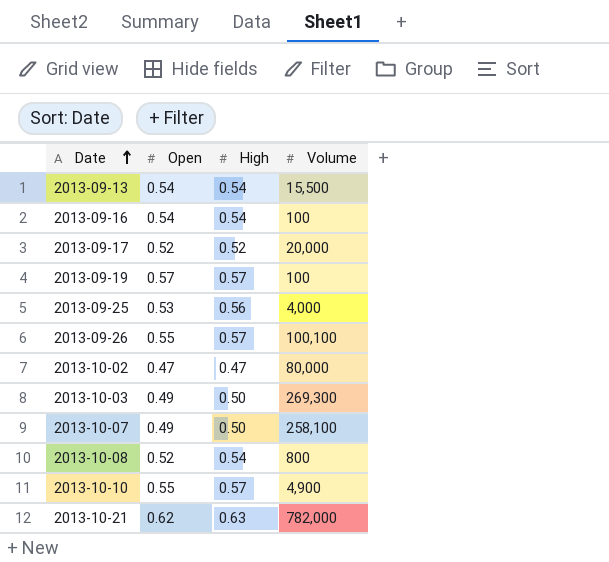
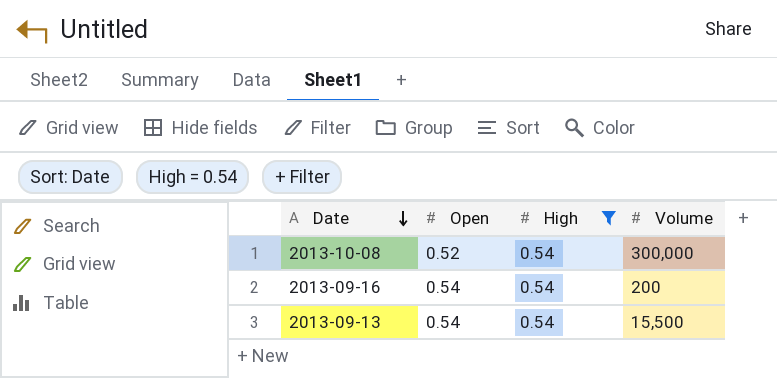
filter: none -> High = 0.54
row order: Date ascending -> Date descending
2013-10-08 | Volume: 800 -> 300,000
2013-09-16 | Volume: 100 -> 200

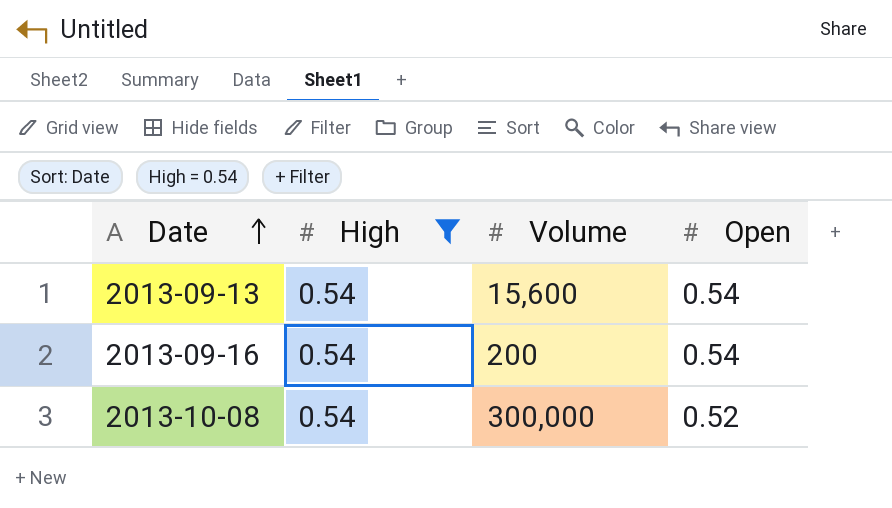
row order: Date descending -> Date ascending
column Open | position: 2 -> 4
2013-09-13 | Volume: 15,500 -> 15,600

